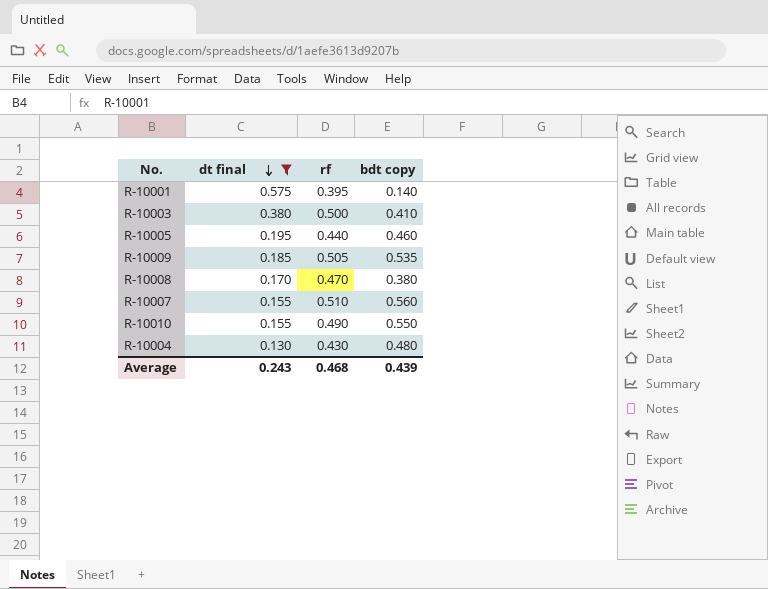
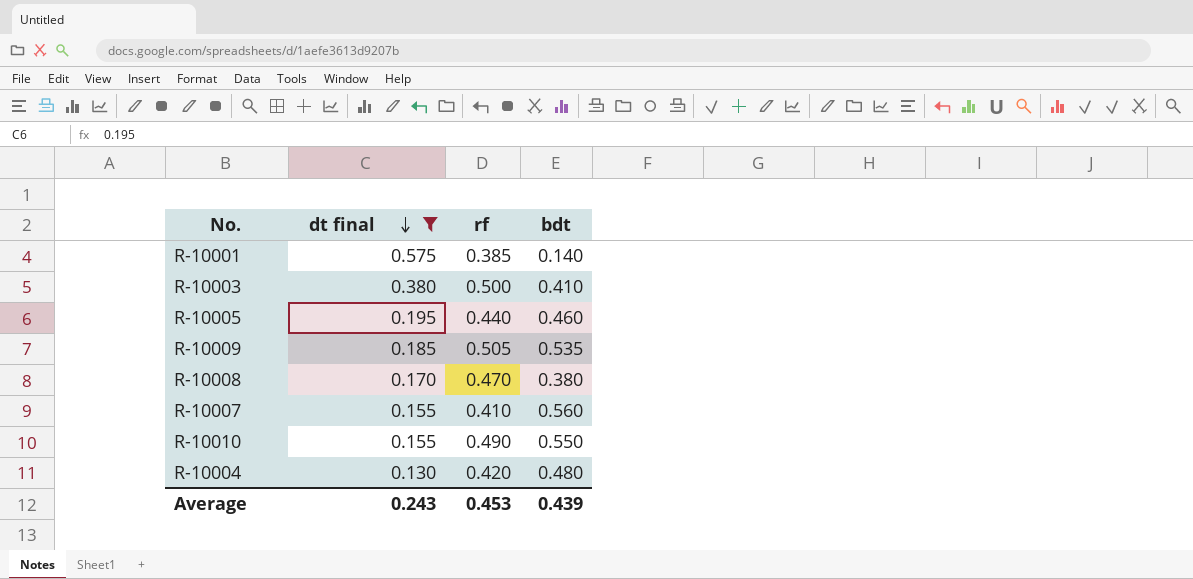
column name: bdt copy -> bdt
R-10001 | rf: 0.395 -> 0.385
R-10007 | rf: 0.510 -> 0.410
R-10004 | rf: 0.430 -> 0.420
Average | rf: 0.468 -> 0.453

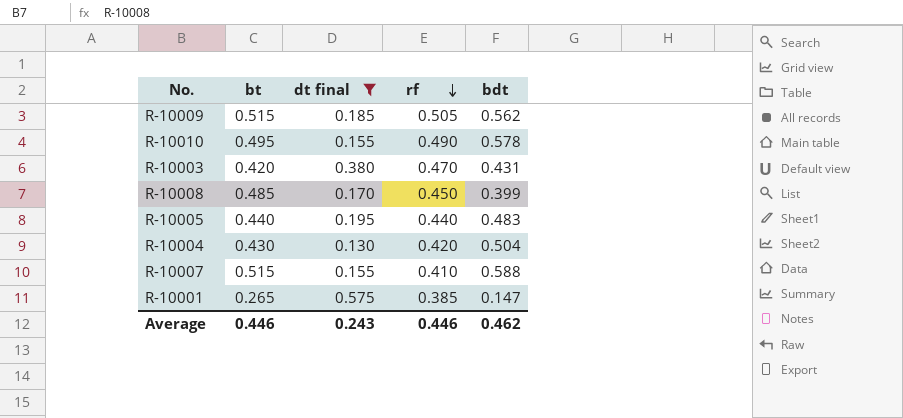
row order: dt final descending -> rf descending
column bt | position: none -> 2
R-10009 | bdt: 0.535 -> 0.562
R-10010 | bdt: 0.550 -> 0.578
R-10003 | rf: 0.500 -> 0.470
R-10003 | bdt: 0.410 -> 0.431
R-10008 | rf: 0.470 -> 0.450
R-10008 | bdt: 0.380 -> 0.399
R-10005 | bdt: 0.460 -> 0.483
R-10004 | bdt: 0.480 -> 0.504
R-10007 | bdt: 0.560 -> 0.588
R-10001 | bdt: 0.140 -> 0.147
Average | rf: 0.453 -> 0.446
Average | bdt: 0.439 -> 0.462

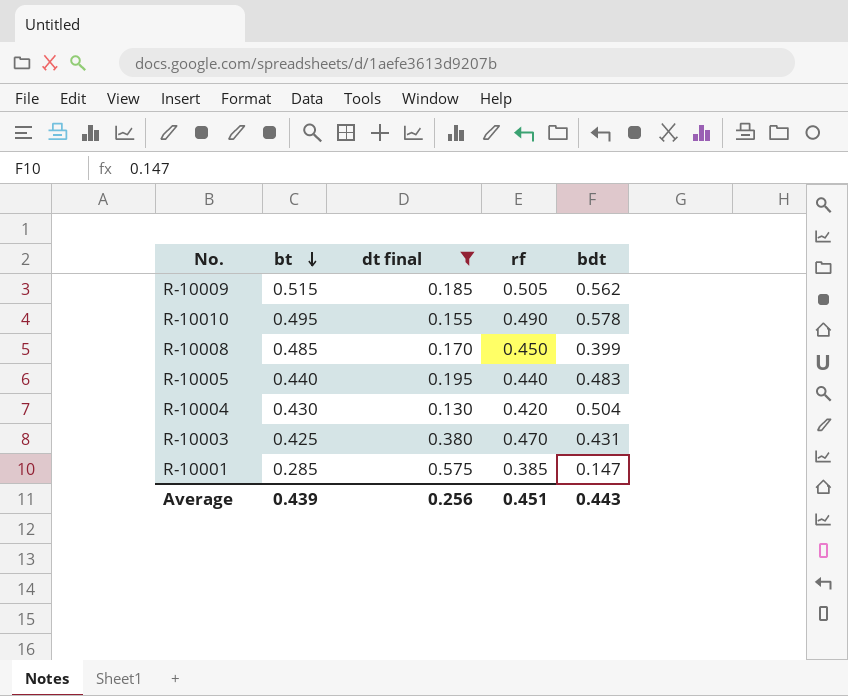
row order: rf descending -> bt descending
row R-10007: 0.515 | 0.155 | 0.410 | 0.588 -> none
R-10003 | bt: 0.420 -> 0.425
R-10001 | bt: 0.265 -> 0.285
Average | bt: 0.446 -> 0.439
Average | dt final: 0.243 -> 0.256
Average | rf: 0.446 -> 0.451
Average | bdt: 0.462 -> 0.443

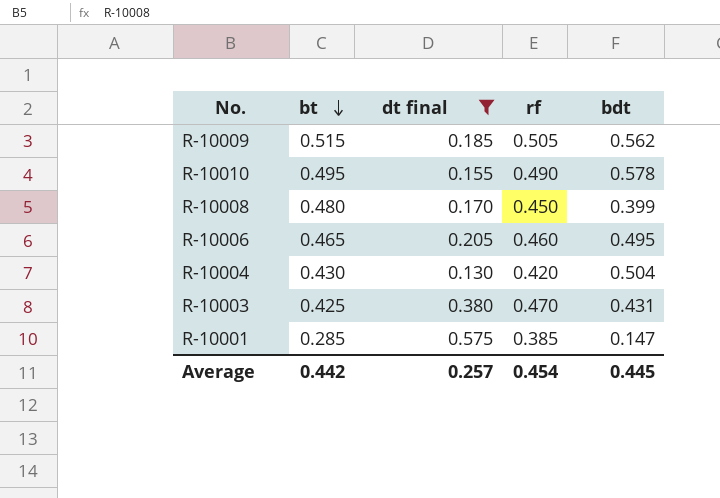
row R-10005: 0.440 | 0.195 | 0.440 | 0.483 -> none
R-10008 | bt: 0.485 -> 0.480
row R-10006: none -> 0.465 | 0.205 | 0.460 | 0.495
Average | bt: 0.439 -> 0.442
Average | dt final: 0.256 -> 0.257
Average | rf: 0.451 -> 0.454
Average | bdt: 0.443 -> 0.445

